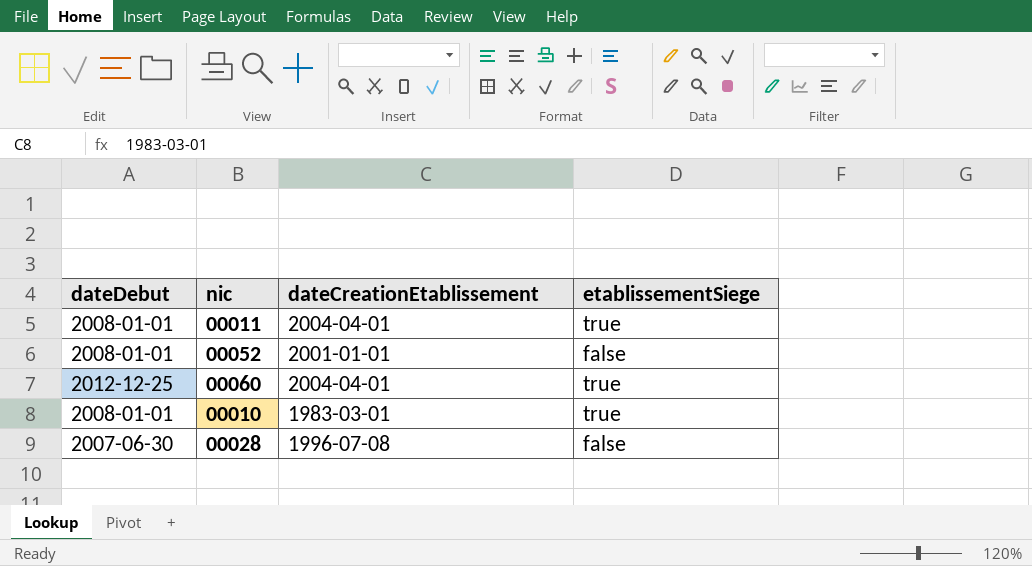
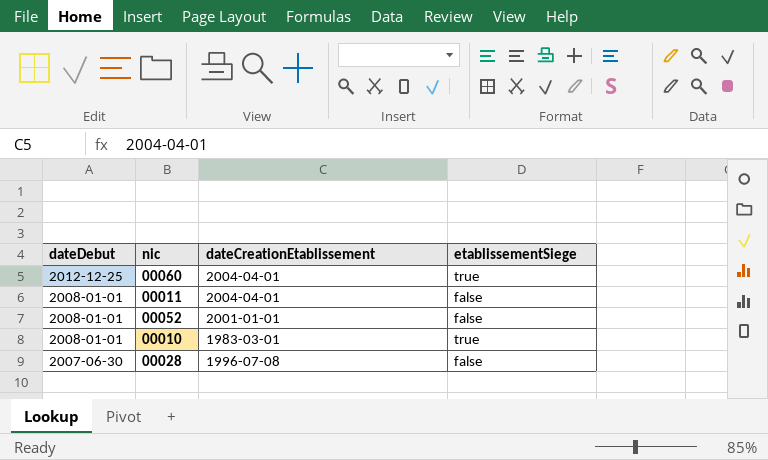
row order: none -> dateDebut descending
00011 | etablissementSiege: true -> false

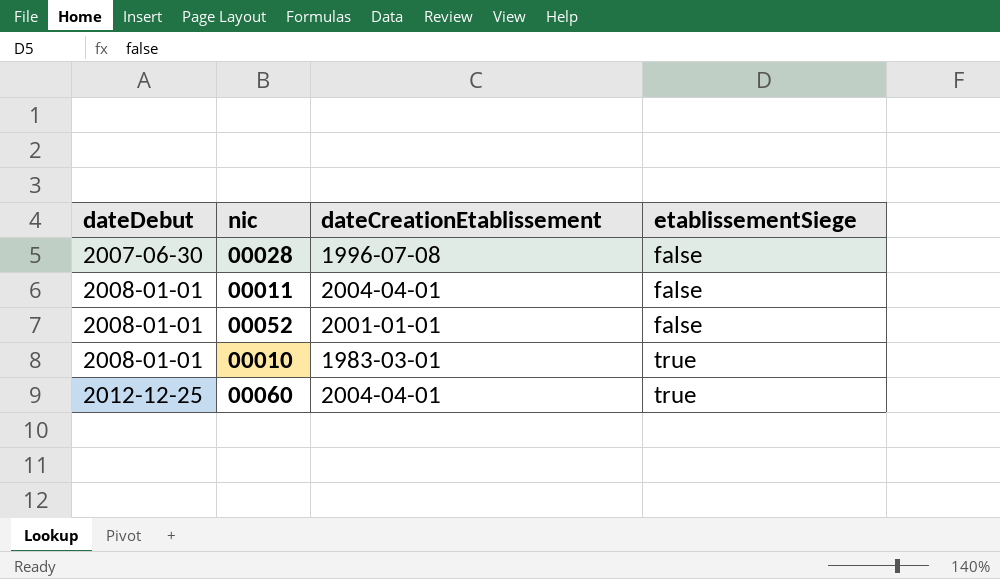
row order: dateDebut descending -> dateDebut ascending

